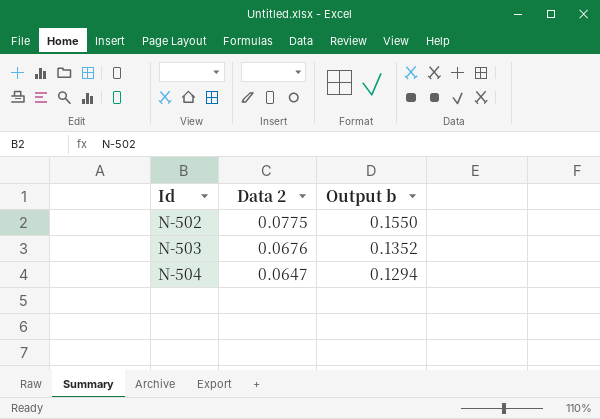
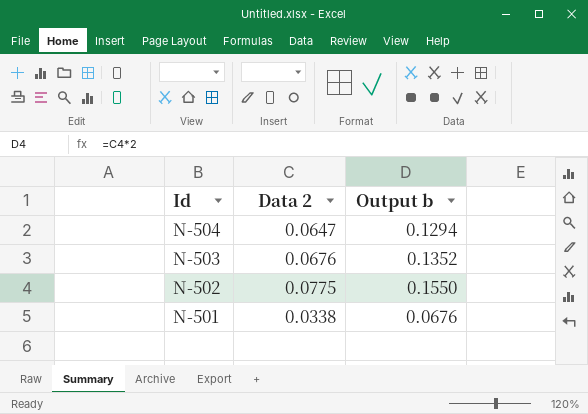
row order: Id ascending -> Id descending
row N-501: none -> 0.0338 | 0.0676

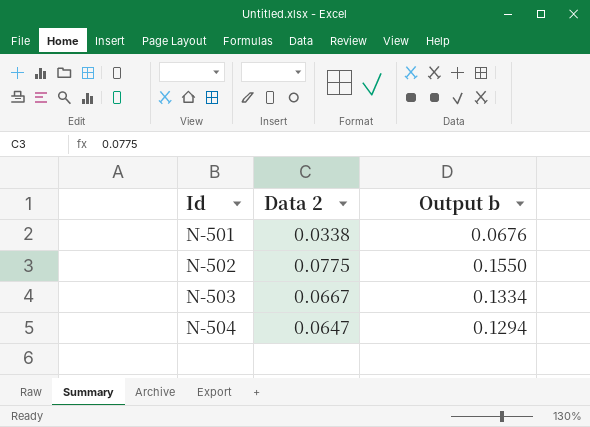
row order: Id descending -> Id ascending
N-503 | Data 2: 0.0676 -> 0.0667
N-503 | Output b: 0.1352 -> 0.1334

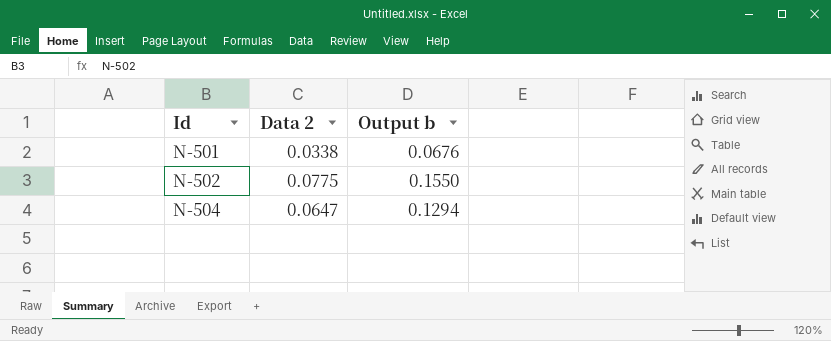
row N-503: 0.0667 | 0.1334 -> none

